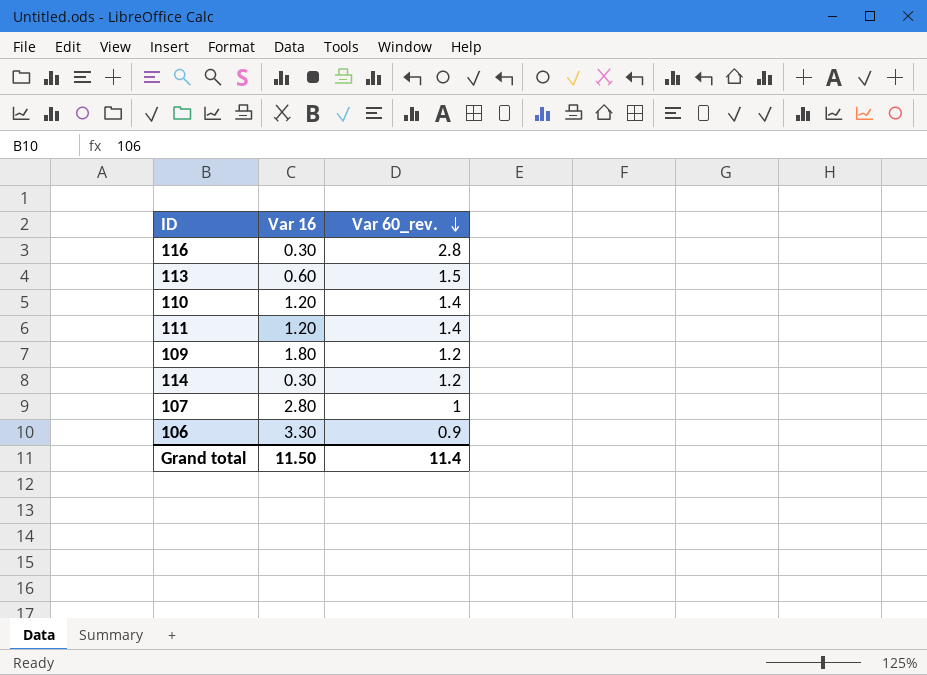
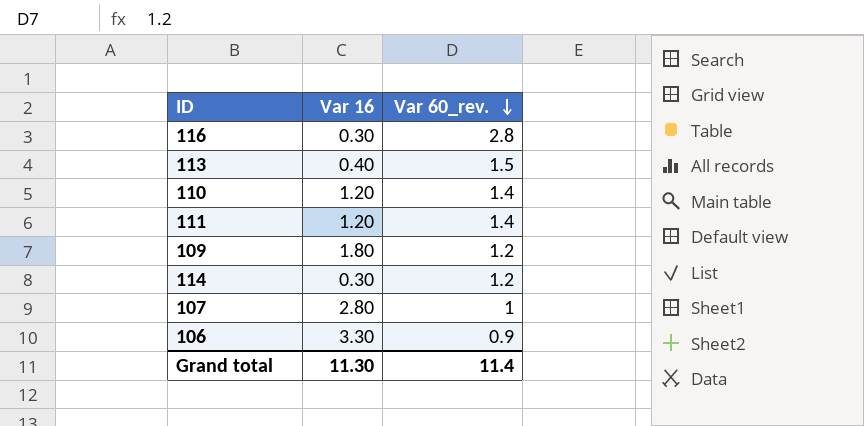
113 | Var 16: 0.60 -> 0.40
Grand total | Var 16: 11.50 -> 11.30

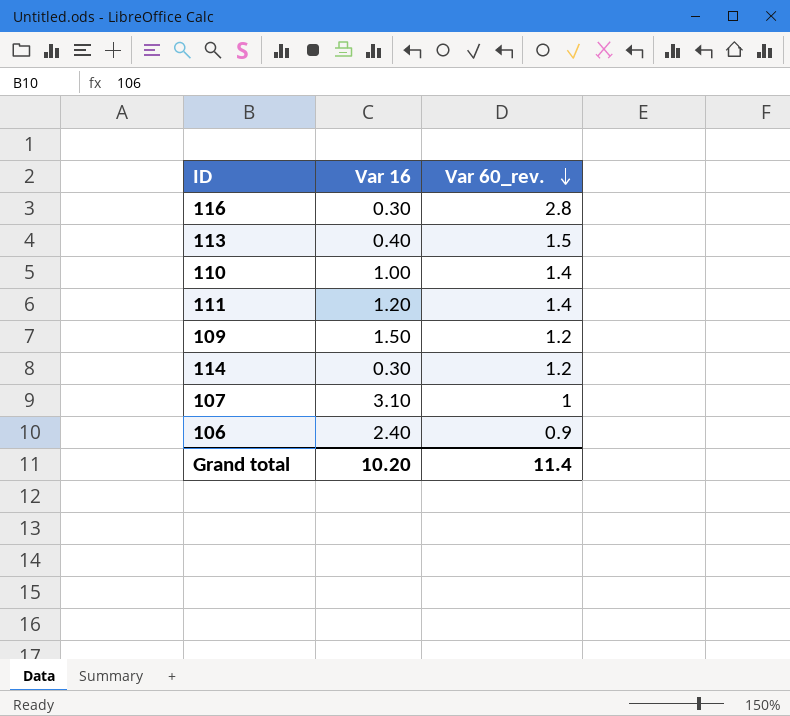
110 | Var 16: 1.20 -> 1.00
109 | Var 16: 1.80 -> 1.50
107 | Var 16: 2.80 -> 3.10
106 | Var 16: 3.30 -> 2.40
Grand total | Var 16: 11.30 -> 10.20

